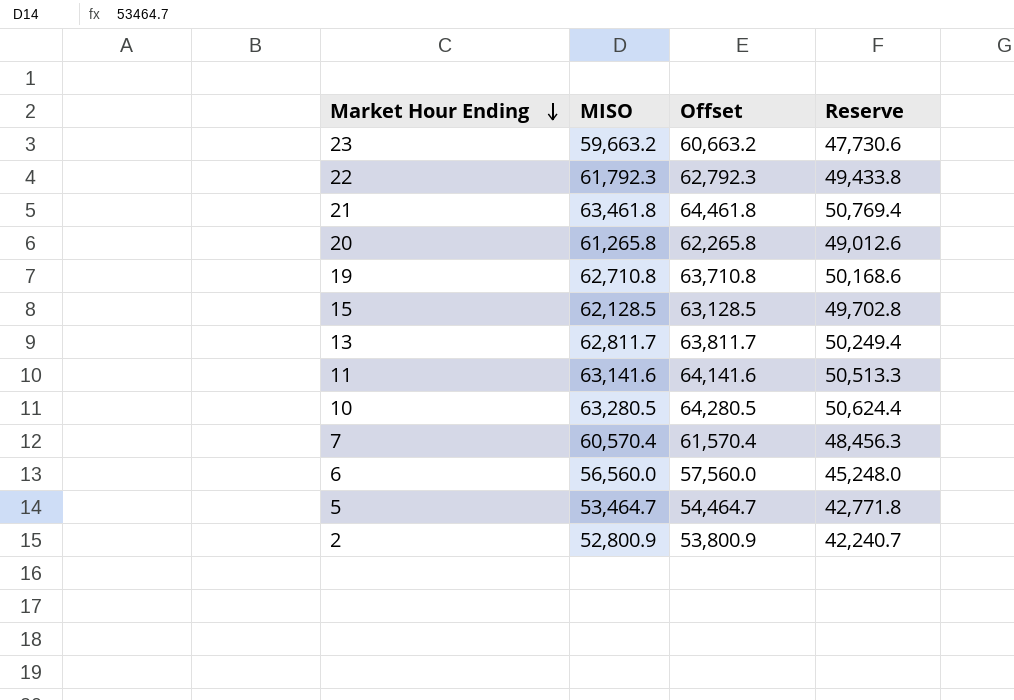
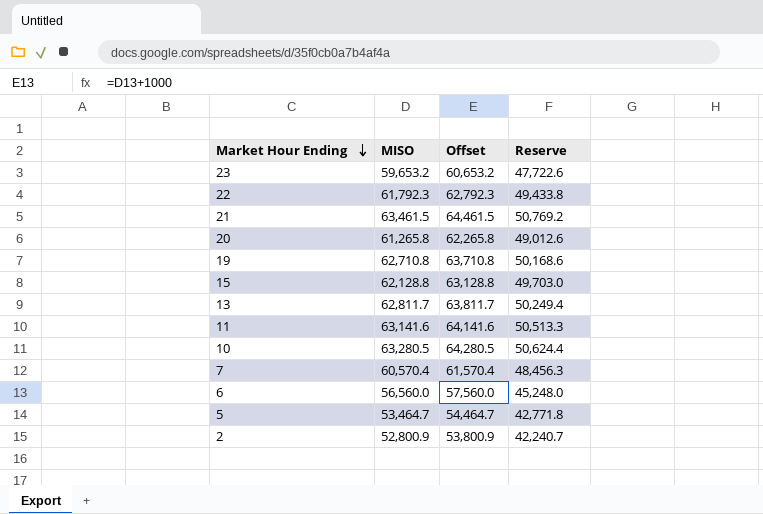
23 | MISO: 59,663.2 -> 59,653.2
23 | Offset: 60,663.2 -> 60,653.2
23 | Reserve: 47,730.6 -> 47,722.6
21 | MISO: 63,461.8 -> 63,461.5
21 | Offset: 64,461.8 -> 64,461.5
21 | Reserve: 50,769.4 -> 50,769.2
15 | MISO: 62,128.5 -> 62,128.8
15 | Offset: 63,128.5 -> 63,128.8
15 | Reserve: 49,702.8 -> 49,703.0

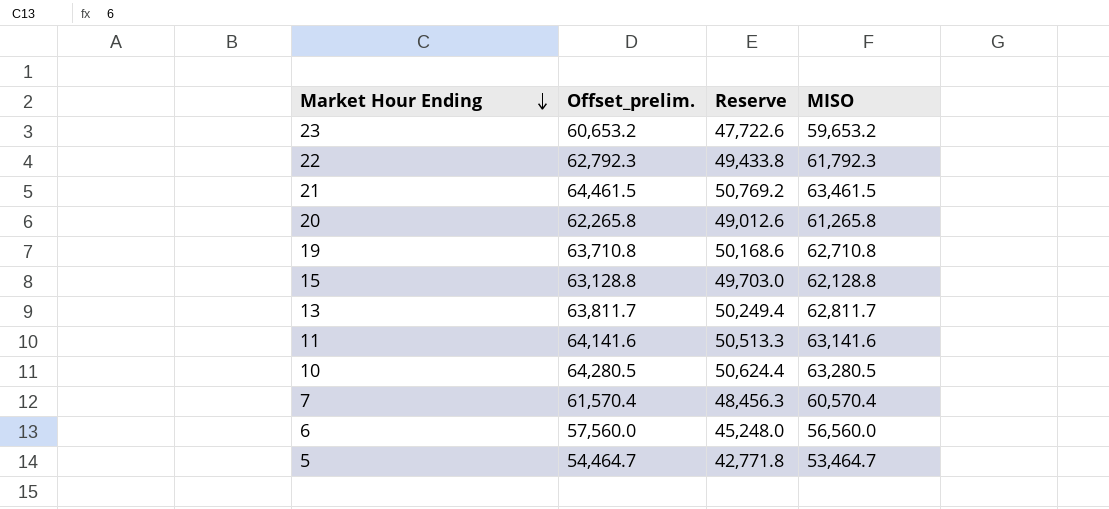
column name: Offset -> Offset_prelim.
column MISO | position: 2 -> 4
row 2: 52,800.9 | 53,800.9 | 42,240.7 -> none

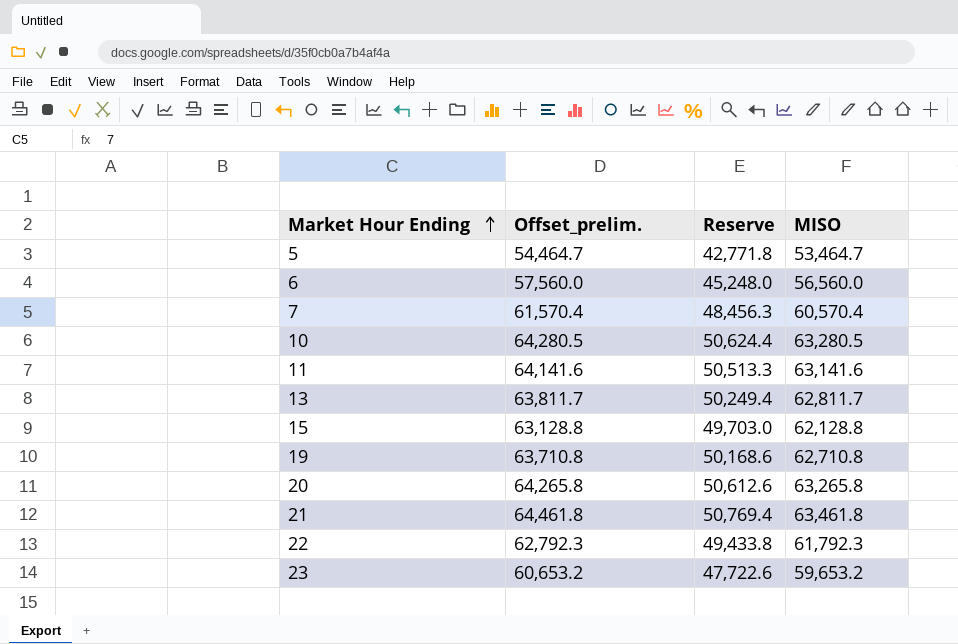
row order: Market Hour Ending descending -> Market Hour Ending ascending
20 | Offset_prelim.: 62,265.8 -> 64,265.8
20 | Reserve: 49,012.6 -> 50,612.6
20 | MISO: 61,265.8 -> 63,265.8
21 | Offset_prelim.: 64,461.5 -> 64,461.8
21 | Reserve: 50,769.2 -> 50,769.4
21 | MISO: 63,461.5 -> 63,461.8

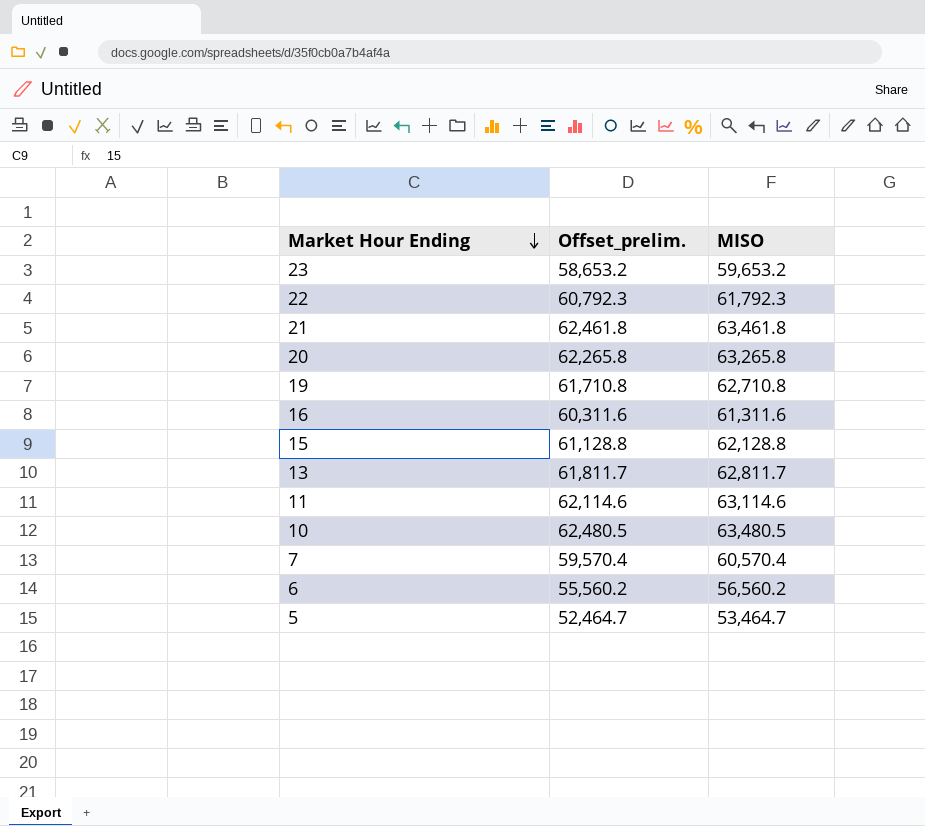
row order: Market Hour Ending ascending -> Market Hour Ending descending
column Reserve | formula: [MISO] * 0.8 -> none
column Offset_prelim. | formula: [MISO] + 1000 -> [MISO] - 1000
row 16: none -> 60,311.6 | 61,311.6
11 | MISO: 63,141.6 -> 63,114.6
10 | MISO: 63,280.5 -> 63,480.5
6 | MISO: 56,560.0 -> 56,560.2

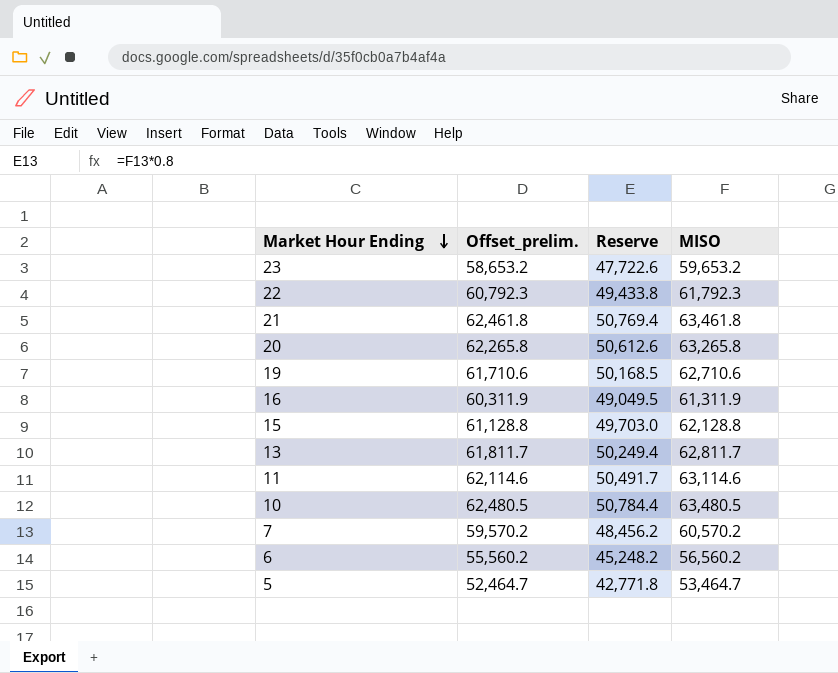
column Reserve | formula: none -> [MISO] * 0.8
19 | Offset_prelim.: 61,710.8 -> 61,710.6
19 | MISO: 62,710.8 -> 62,710.6
16 | Offset_prelim.: 60,311.6 -> 60,311.9
16 | MISO: 61,311.6 -> 61,311.9
7 | Offset_prelim.: 59,570.4 -> 59,570.2
7 | MISO: 60,570.4 -> 60,570.2

